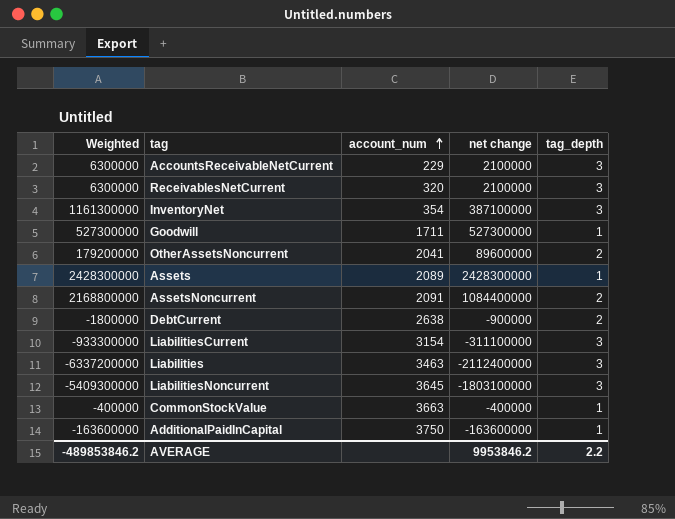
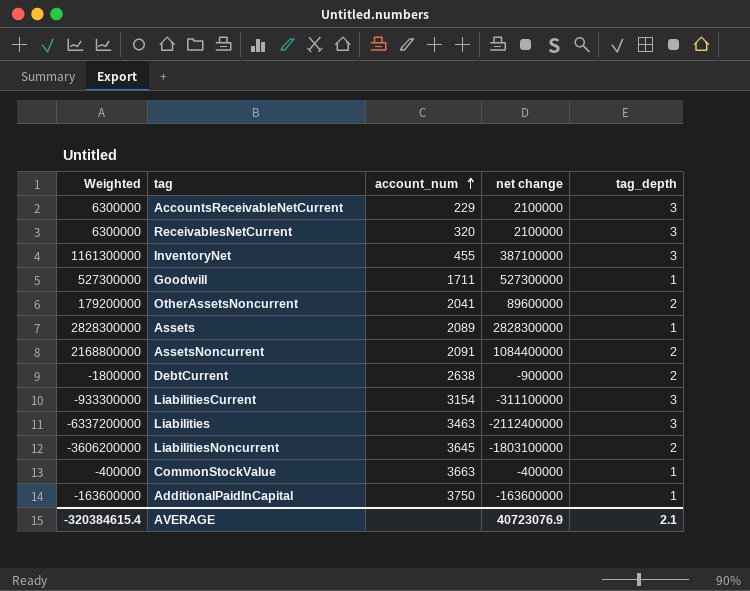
InventoryNet | account_num: 354 -> 455
Assets | Weighted: 2428300000 -> 2828300000
Assets | net change: 2428300000 -> 2828300000
LiabilitiesNoncurrent | Weighted: -5409300000 -> -3606200000
LiabilitiesNoncurrent | tag_depth: 3 -> 2
AVERAGE | Weighted: -489853846.2 -> -320384615.4
AVERAGE | net change: 9953846.2 -> 40723076.9
AVERAGE | tag_depth: 2.2 -> 2.1

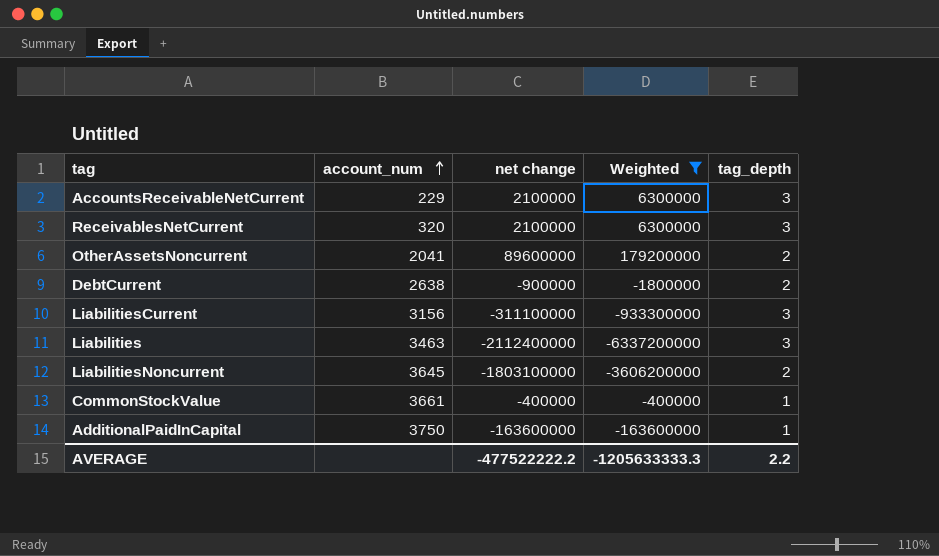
filter: none -> Weighted <= 179200000
column Weighted | position: 1 -> 4
LiabilitiesCurrent | account_num: 3154 -> 3156
CommonStockValue | account_num: 3663 -> 3661
AVERAGE | net change: 40723076.9 -> -477522222.2
AVERAGE | Weighted: -320384615.4 -> -1205633333.3
AVERAGE | tag_depth: 2.1 -> 2.2

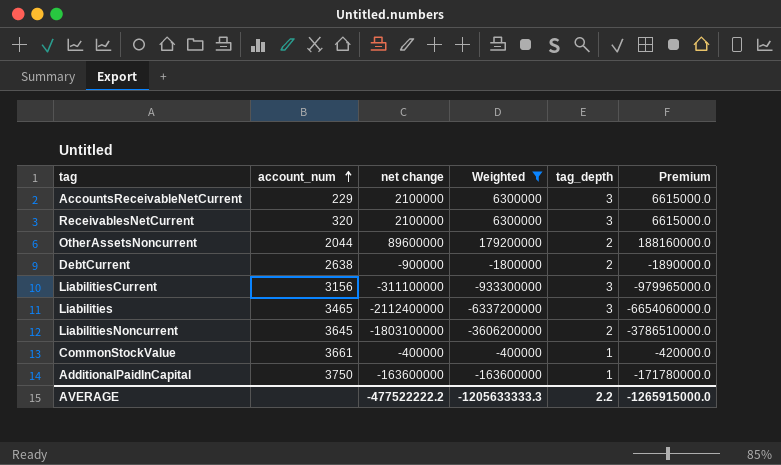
column Premium | formula: none -> [Weighted] * 1.05
OtherAssetsNoncurrent | account_num: 2041 -> 2044
Liabilities | account_num: 3463 -> 3465

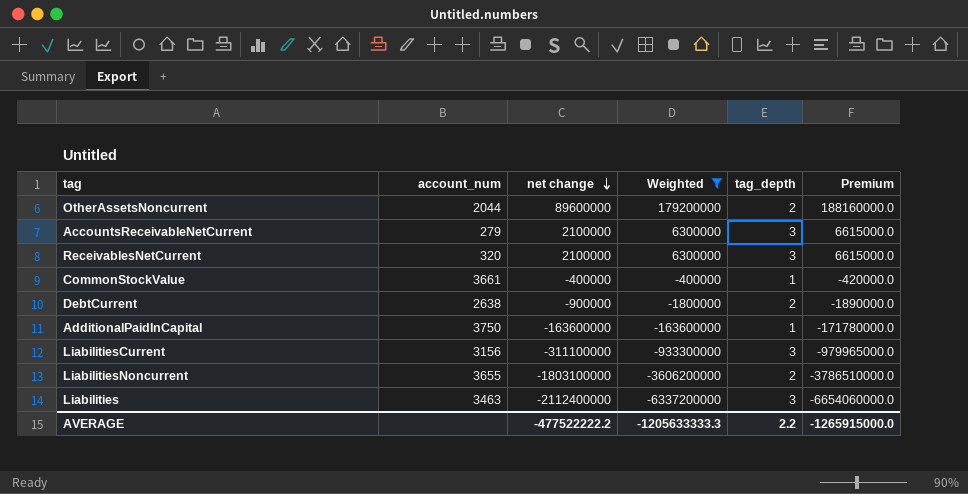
row order: account_num ascending -> net change descending
AccountsReceivableNetCurrent | account_num: 229 -> 279
LiabilitiesNoncurrent | account_num: 3645 -> 3655
Liabilities | account_num: 3465 -> 3463

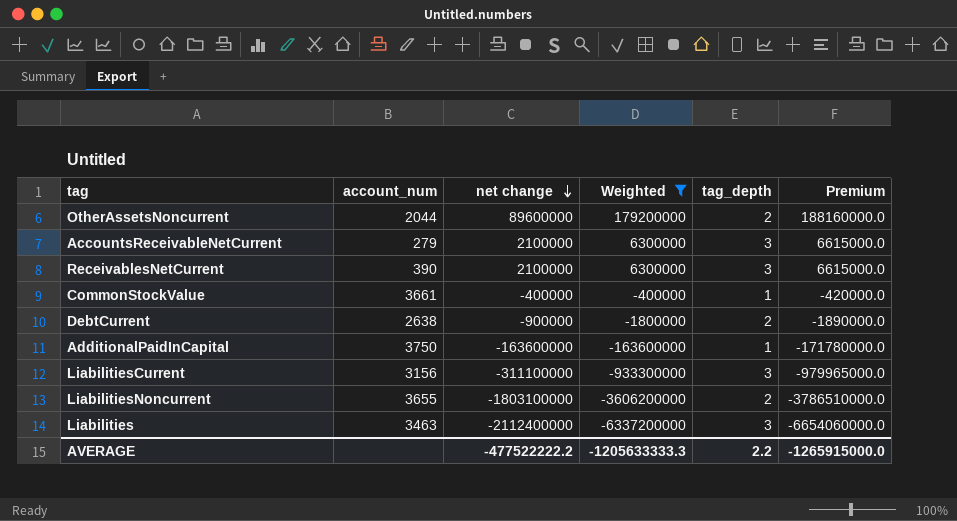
ReceivablesNetCurrent | account_num: 320 -> 390

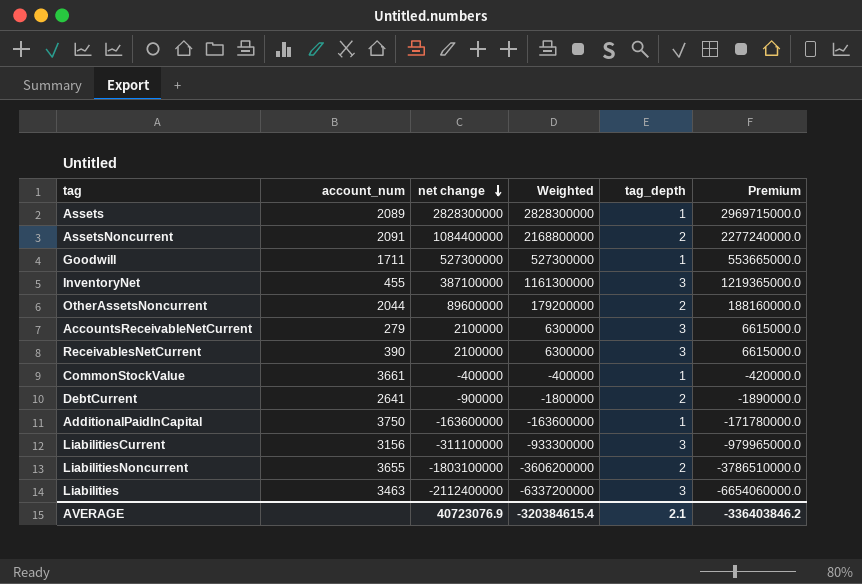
filter: Weighted <= 179200000 -> none
DebtCurrent | account_num: 2638 -> 2641
AVERAGE | net change: -477522222.2 -> 40723076.9
AVERAGE | Weighted: -1205633333.3 -> -320384615.4
AVERAGE | tag_depth: 2.2 -> 2.1
AVERAGE | Premium: -1265915000.0 -> -336403846.2

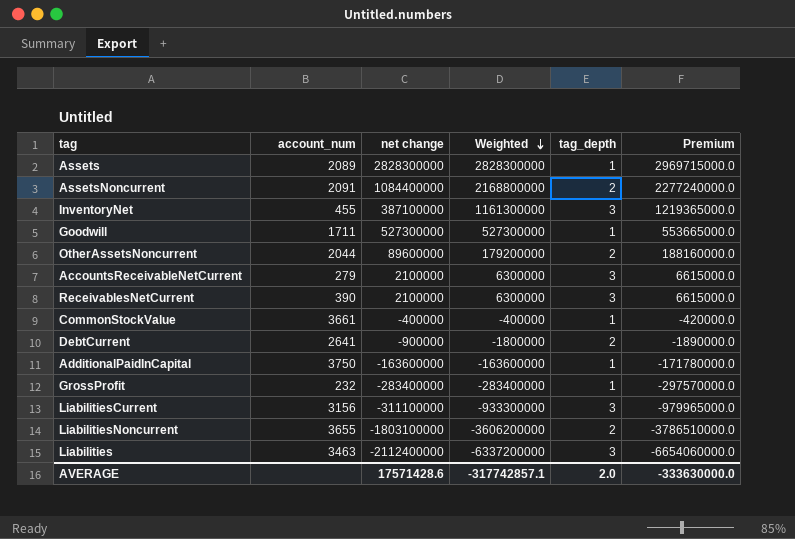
row order: net change descending -> Weighted descending
row GrossProfit: none -> 232 | -283400000 | -283400000 | 1 | -297570000.0
AVERAGE | net change: 40723076.9 -> 17571428.6
AVERAGE | Weighted: -320384615.4 -> -317742857.1
AVERAGE | tag_depth: 2.1 -> 2.0
AVERAGE | Premium: -336403846.2 -> -333630000.0

